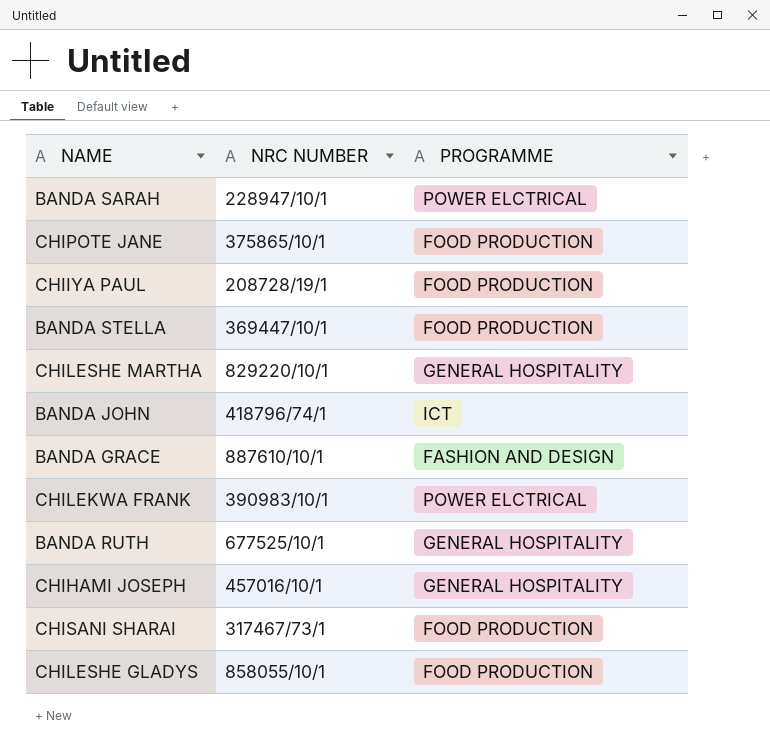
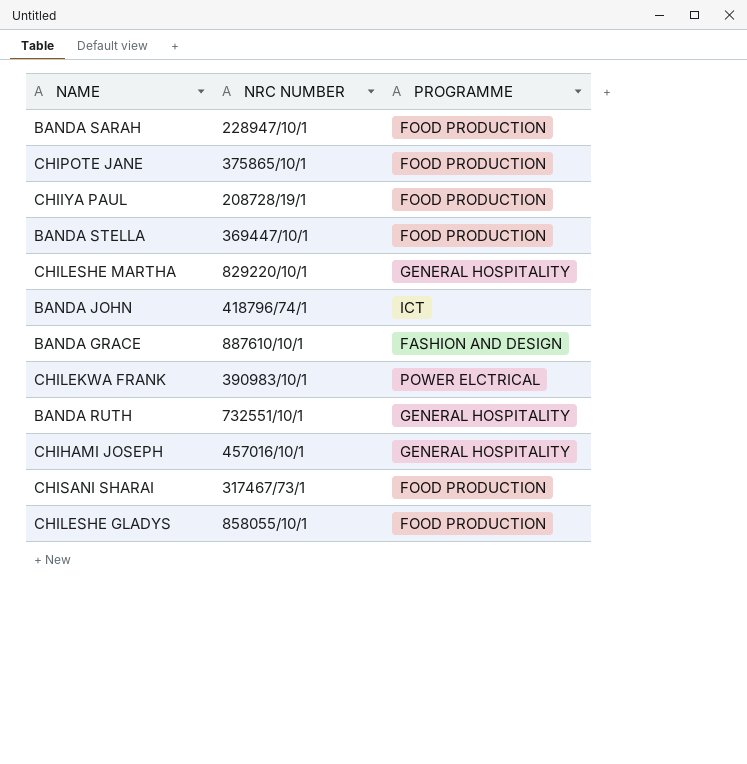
BANDA SARAH | PROGRAMME: POWER ELCTRICAL -> FOOD PRODUCTION
BANDA RUTH | NRC NUMBER: 677525/10/1 -> 732551/10/1

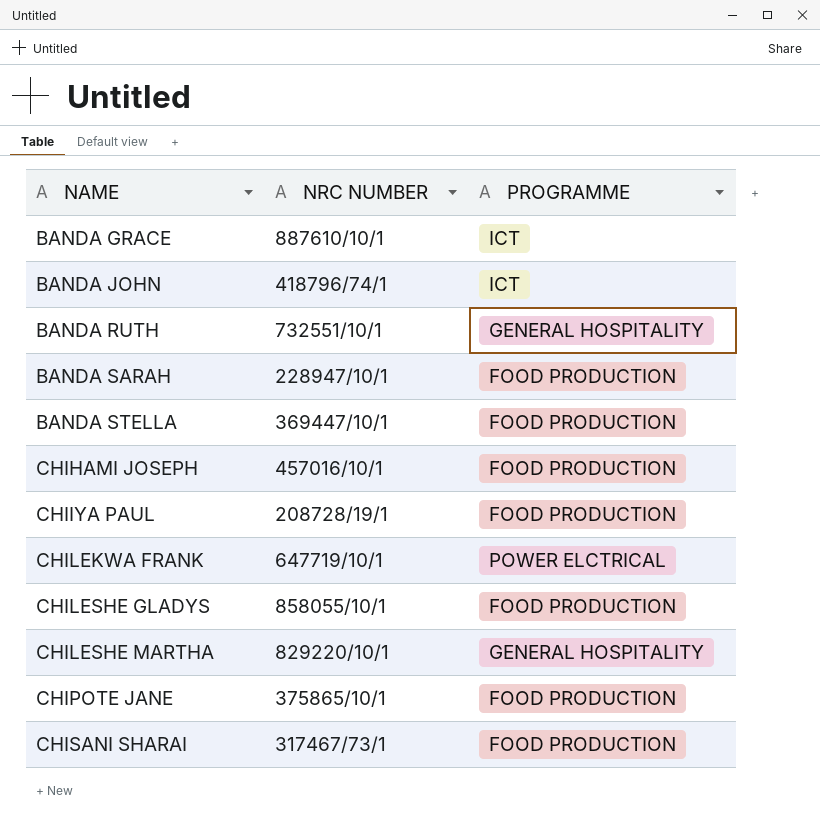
row order: none -> NAME ascending
BANDA GRACE | PROGRAMME: FASHION AND DESIGN -> ICT
CHIHAMI JOSEPH | PROGRAMME: GENERAL HOSPITALITY -> FOOD PRODUCTION
CHILEKWA FRANK | NRC NUMBER: 390983/10/1 -> 647719/10/1

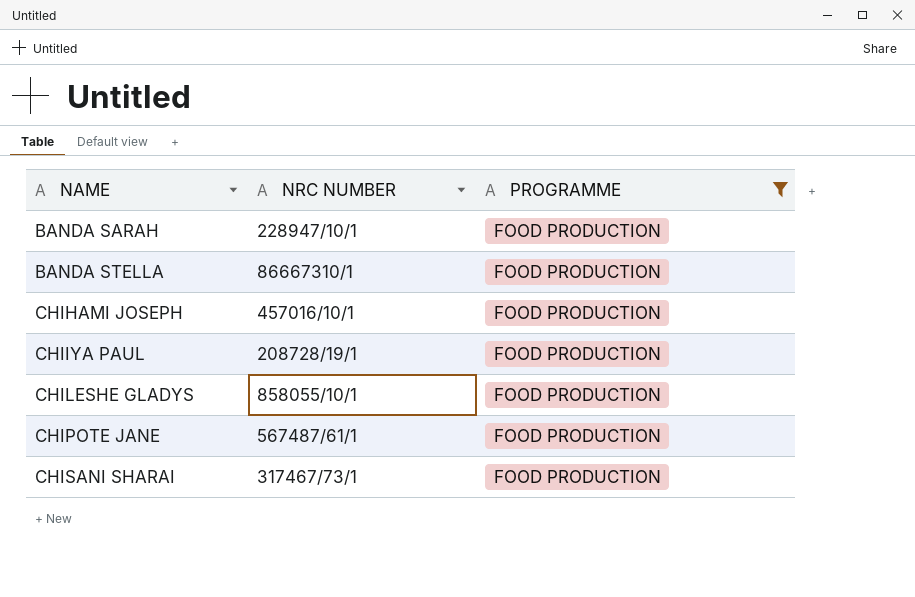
filter: none -> PROGRAMME = FOOD PRODUCTION
BANDA STELLA | NRC NUMBER: 369447/10/1 -> 86667310/1
CHIPOTE JANE | NRC NUMBER: 375865/10/1 -> 567487/61/1

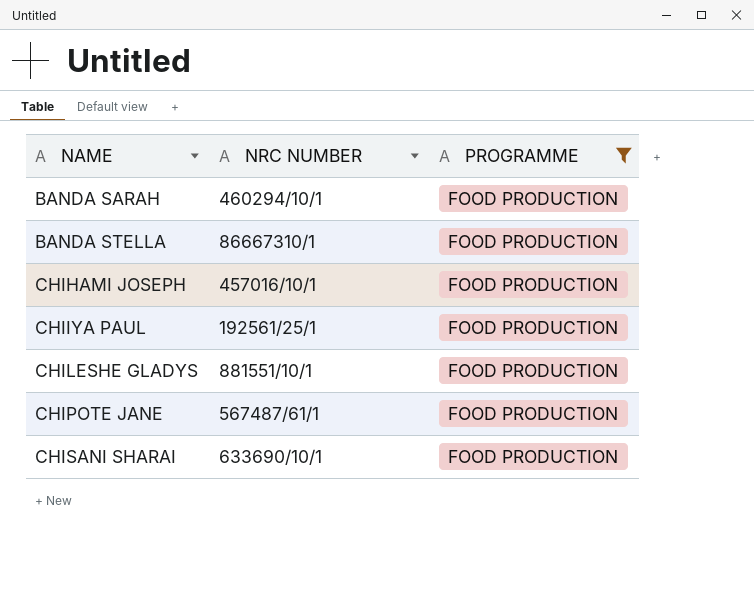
BANDA SARAH | NRC NUMBER: 228947/10/1 -> 460294/10/1
CHIIYA PAUL | NRC NUMBER: 208728/19/1 -> 192561/25/1
CHILESHE GLADYS | NRC NUMBER: 858055/10/1 -> 881551/10/1
CHISANI SHARAI | NRC NUMBER: 317467/73/1 -> 633690/10/1

